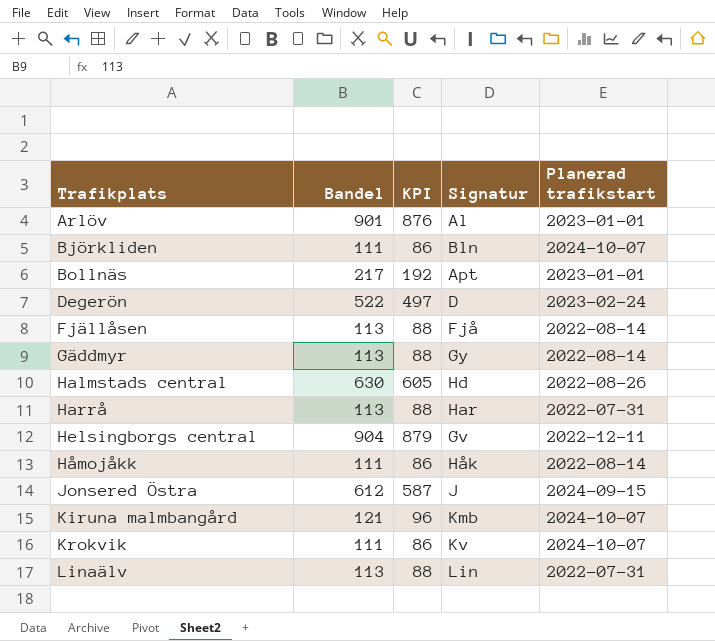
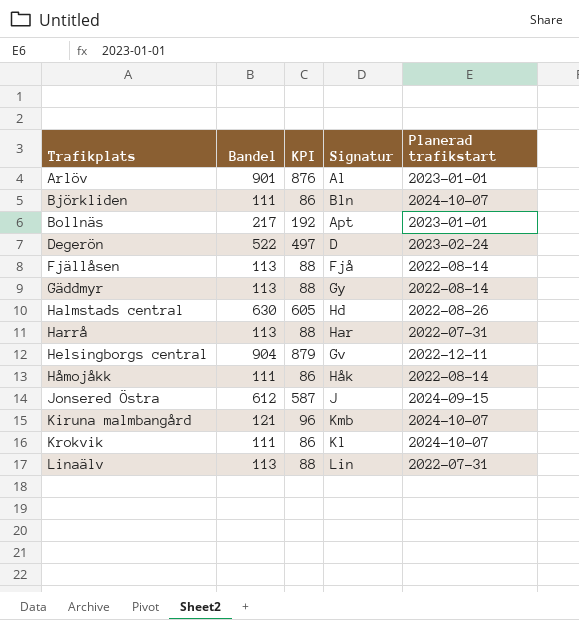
Krokvik | Signatur: Kv -> Kl

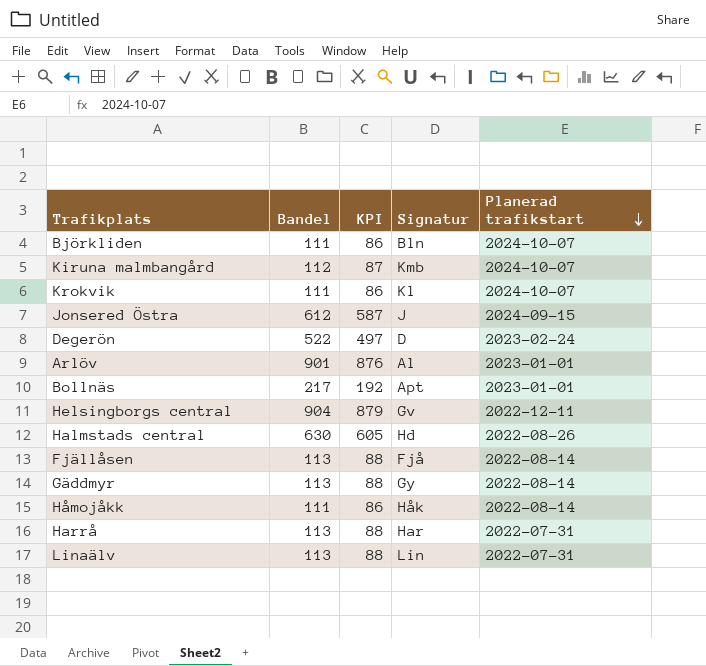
row order: none -> Planerad trafikstart descending
Kiruna malmbangård | Bandel: 121 -> 112
Kiruna malmbangård | KPI: 96 -> 87

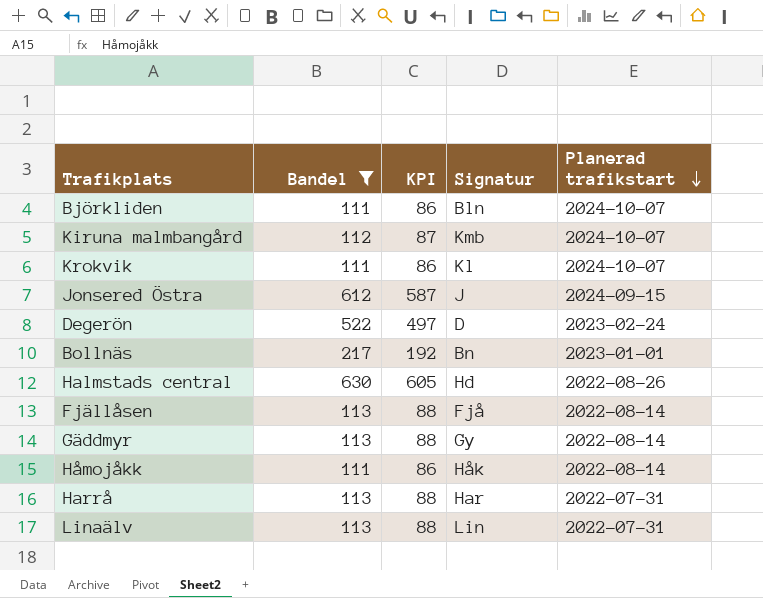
filter: none -> Bandel <= 630
Bollnäs | Signatur: Apt -> Bn

